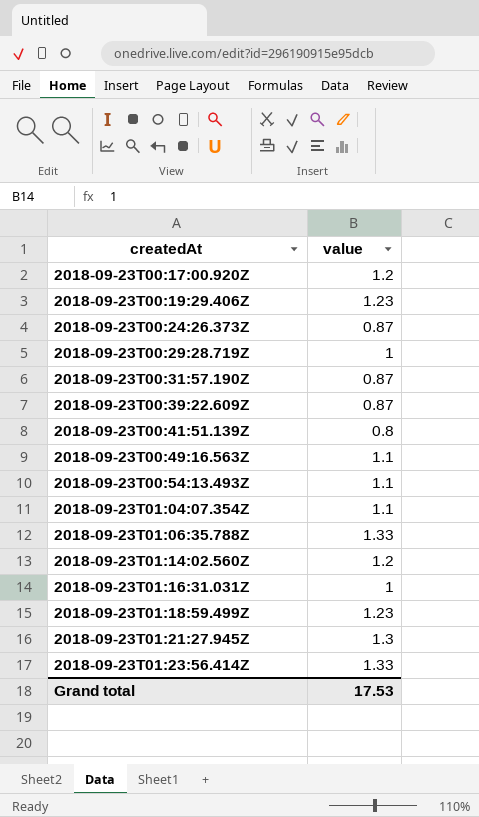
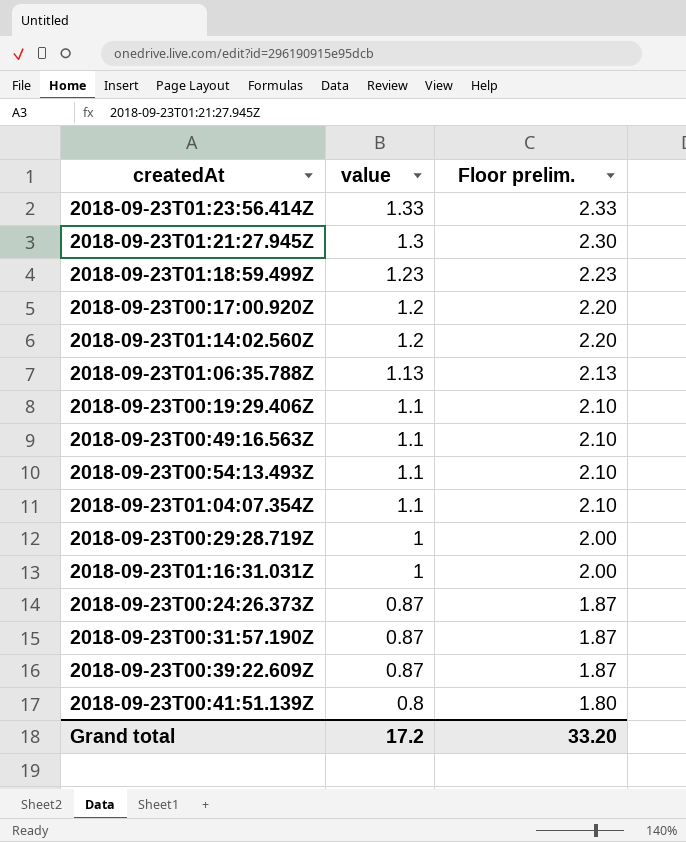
row order: createdAt ascending -> value descending
column Floor prelim. | formula: none -> [value] + 1
2018-09-23T01:06:35.788Z | value: 1.33 -> 1.13
2018-09-23T00:19:29.406Z | value: 1.23 -> 1.1
Grand total | value: 17.53 -> 17.2

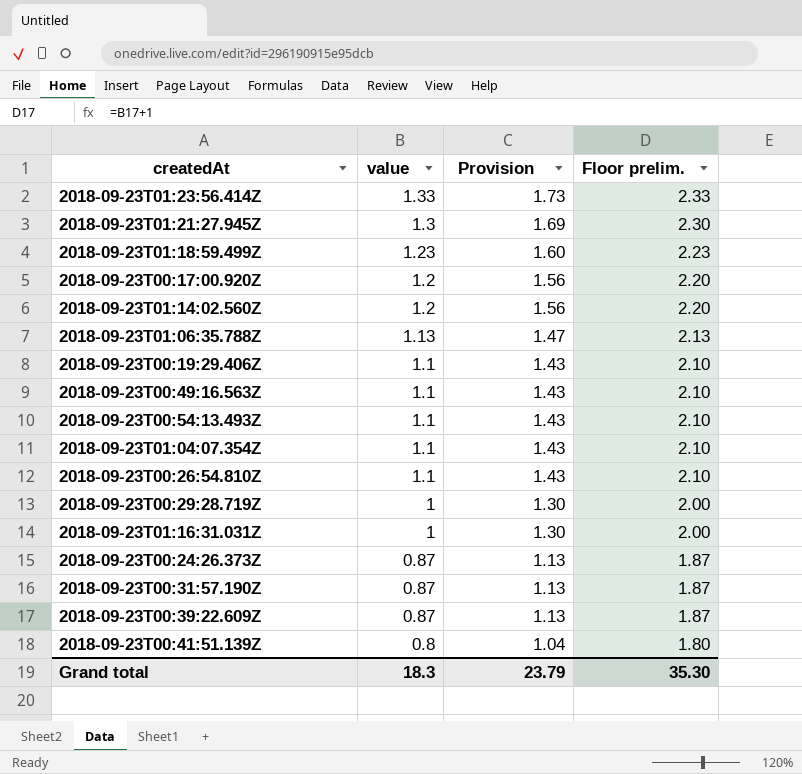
column Provision | formula: none -> [value] * 1.3
row 2018-09-23T00:26:54.810Z: none -> 1.1 | 1.43 | 2.10
Grand total | value: 17.2 -> 18.3
Grand total | Floor prelim.: 33.20 -> 35.30

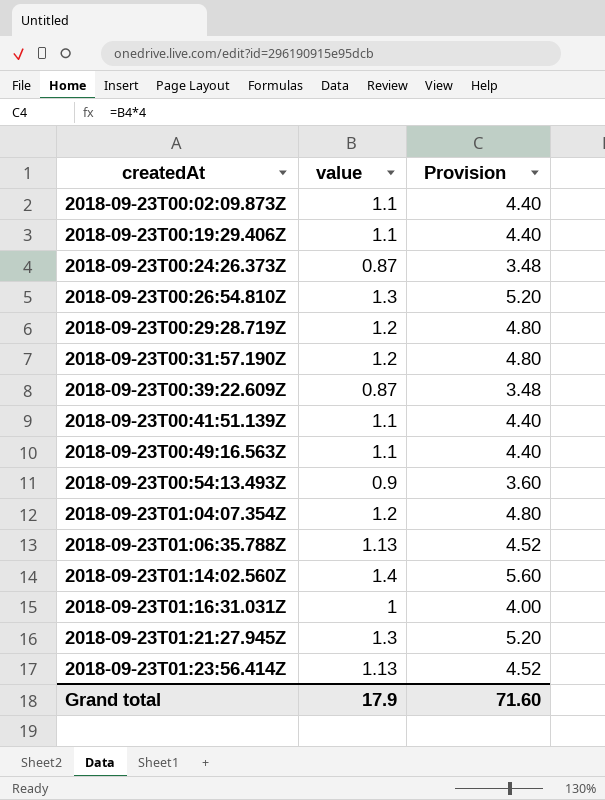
row order: value descending -> createdAt ascending
column Floor prelim. | formula: [value] + 1 -> none
column Provision | formula: [value] * 1.3 -> [value] * 4
row 2018-09-23T01:18:59.499Z: 1.23 | 1.60 | 2.23 -> none
row 2018-09-23T00:17:00.920Z: 1.2 | 1.56 | 2.20 -> none
row 2018-09-23T00:02:09.873Z: none -> 1.1 | 4.40
2018-09-23T00:26:54.810Z | value: 1.1 -> 1.3
2018-09-23T00:29:28.719Z | value: 1 -> 1.2
2018-09-23T00:31:57.190Z | value: 0.87 -> 1.2
2018-09-23T00:41:51.139Z | value: 0.8 -> 1.1
2018-09-23T00:54:13.493Z | value: 1.1 -> 0.9
2018-09-23T01:04:07.354Z | value: 1.1 -> 1.2
2018-09-23T01:14:02.560Z | value: 1.2 -> 1.4
2018-09-23T01:23:56.414Z | value: 1.33 -> 1.13
Grand total | value: 18.3 -> 17.9
Grand total | Provision: 23.79 -> 71.60

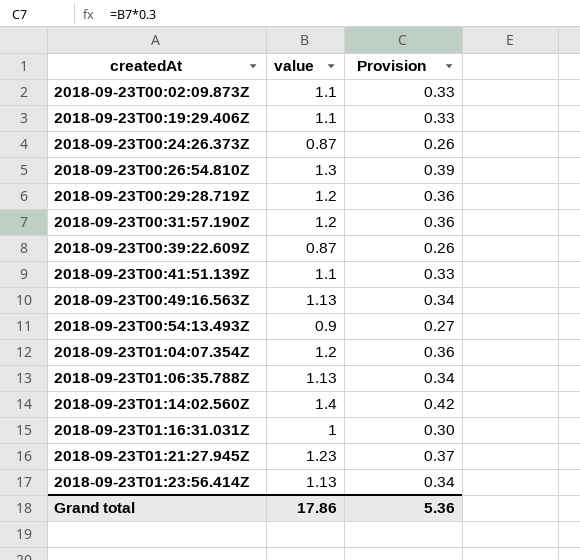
column Provision | formula: [value] * 4 -> [value] * 0.3
2018-09-23T00:49:16.563Z | value: 1.1 -> 1.13
2018-09-23T01:21:27.945Z | value: 1.3 -> 1.23
Grand total | value: 17.9 -> 17.86
Grand total | Provision: 71.60 -> 5.36

